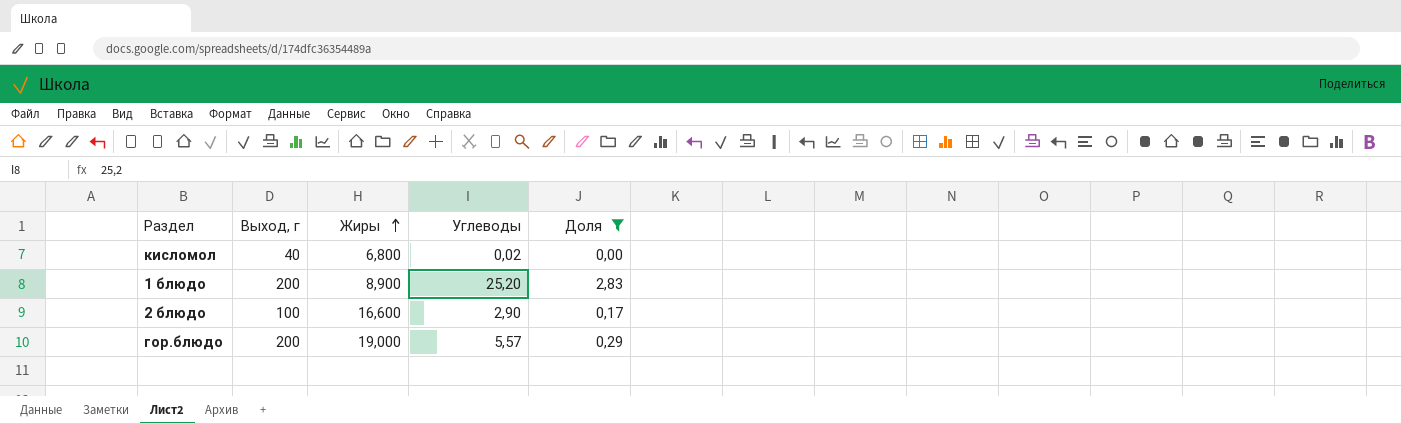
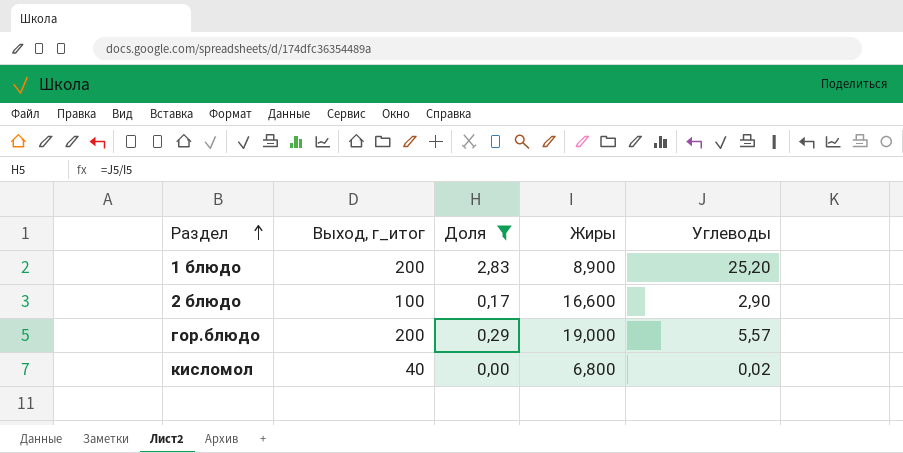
row order: Жиры ascending -> Раздел ascending
column name: Выход, г -> Выход, г_итог
column Доля | position: 5 -> 3

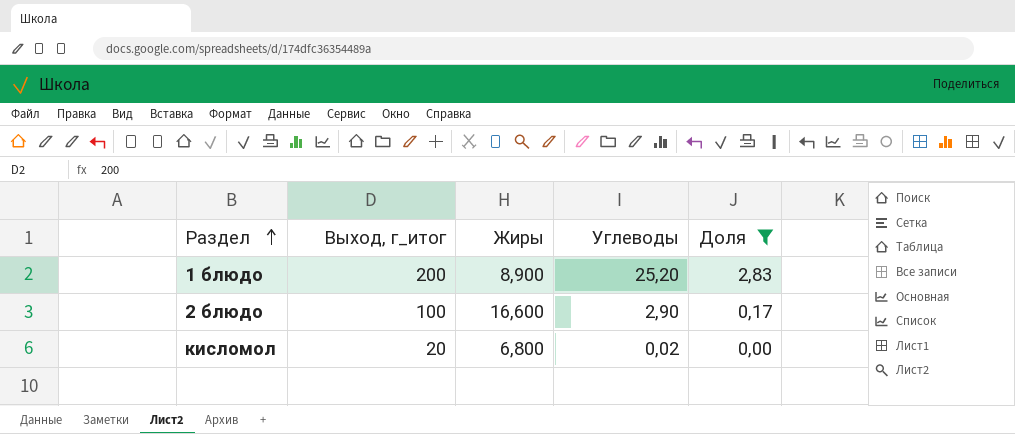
column Доля | position: 3 -> 5
row гор.блюдо: 200 | 0,29 | 19,000 | 5,57 -> none
кисломол | Выход, г_итог: 40 -> 20

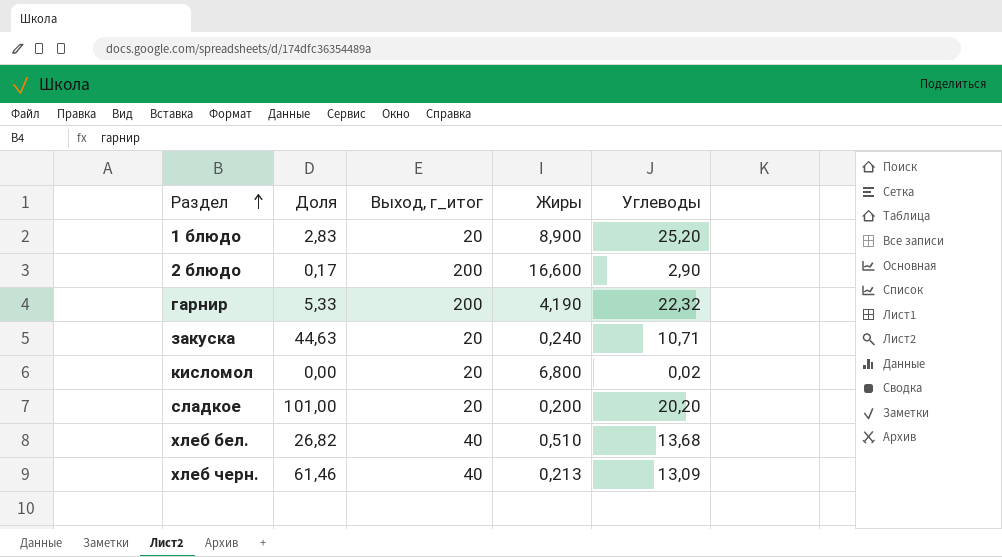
filter: Доля <= 2,83 -> none
column Доля | position: 5 -> 2
1 блюдо | Выход, г_итог: 200 -> 20
2 блюдо | Выход, г_итог: 100 -> 200

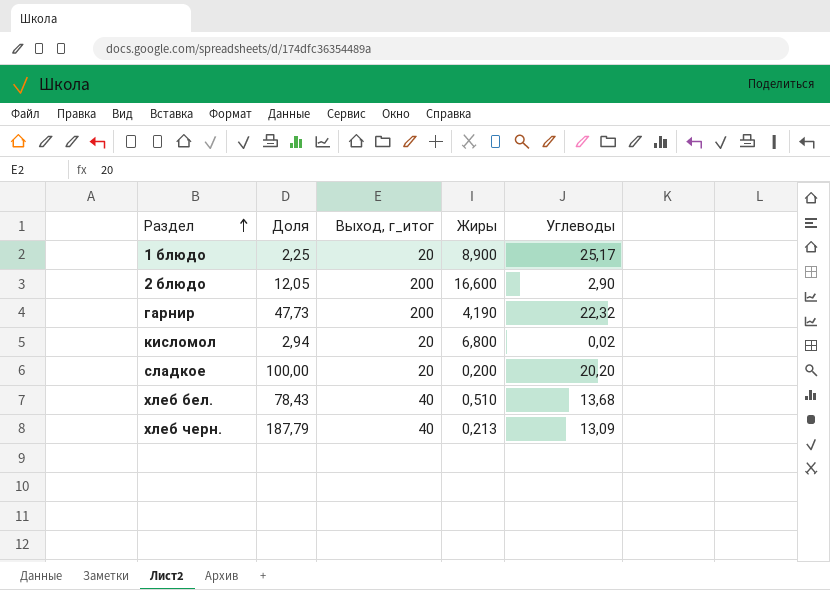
column Доля | formula: [Углеводы] / [Жиры] -> [Выход, г_итог] / [Жиры]
row закуска: 44,63 | 20 | 0,240 | 10,71 -> none
1 блюдо | Углеводы: 25,20 -> 25,17

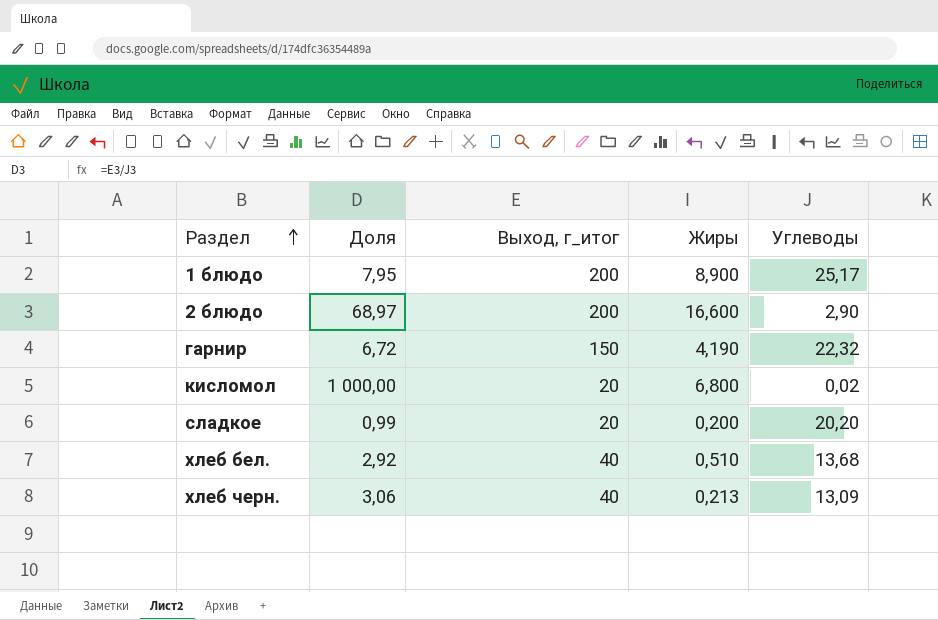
column Доля | formula: [Выход, г_итог] / [Жиры] -> [Выход, г_итог] / [Углеводы]
1 блюдо | Выход, г_итог: 20 -> 200
гарнир | Выход, г_итог: 200 -> 150

